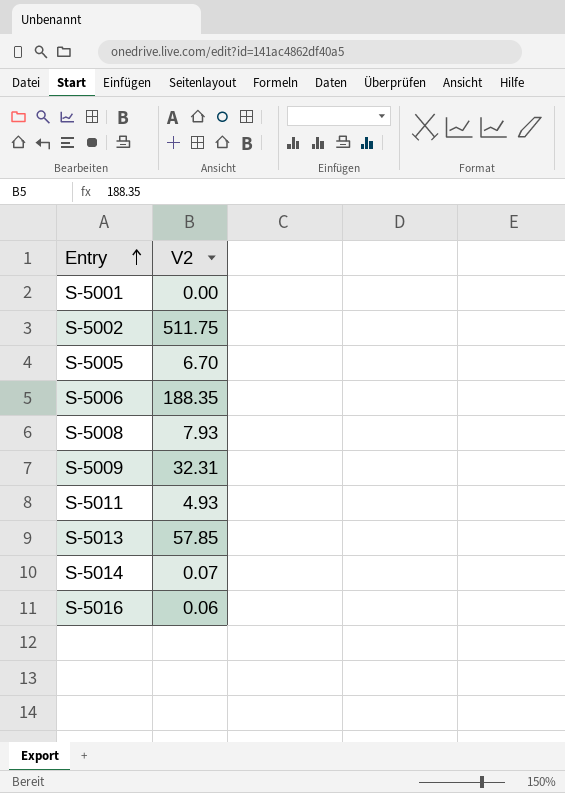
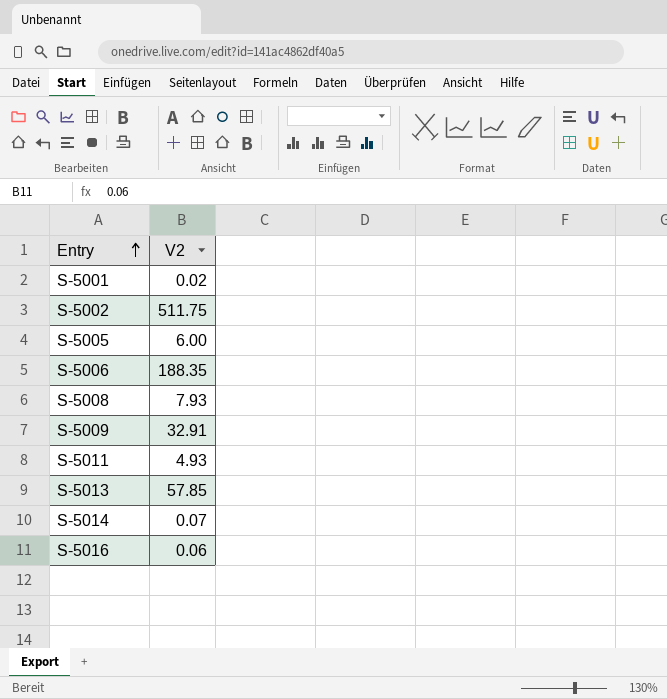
S-5001 | V2: 0.00 -> 0.02
S-5005 | V2: 6.70 -> 6.00
S-5009 | V2: 32.31 -> 32.91

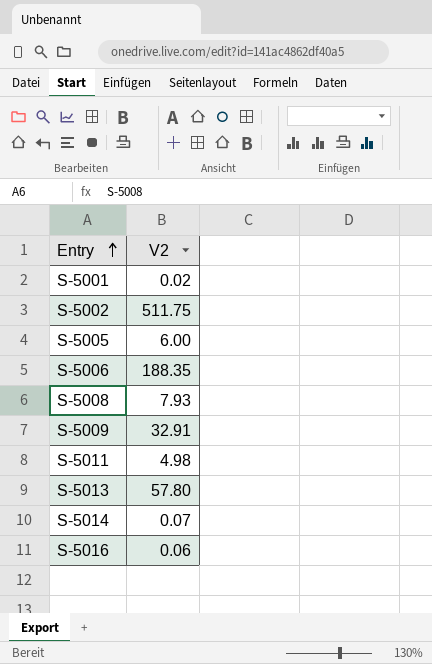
S-5011 | V2: 4.93 -> 4.98
S-5013 | V2: 57.85 -> 57.80

